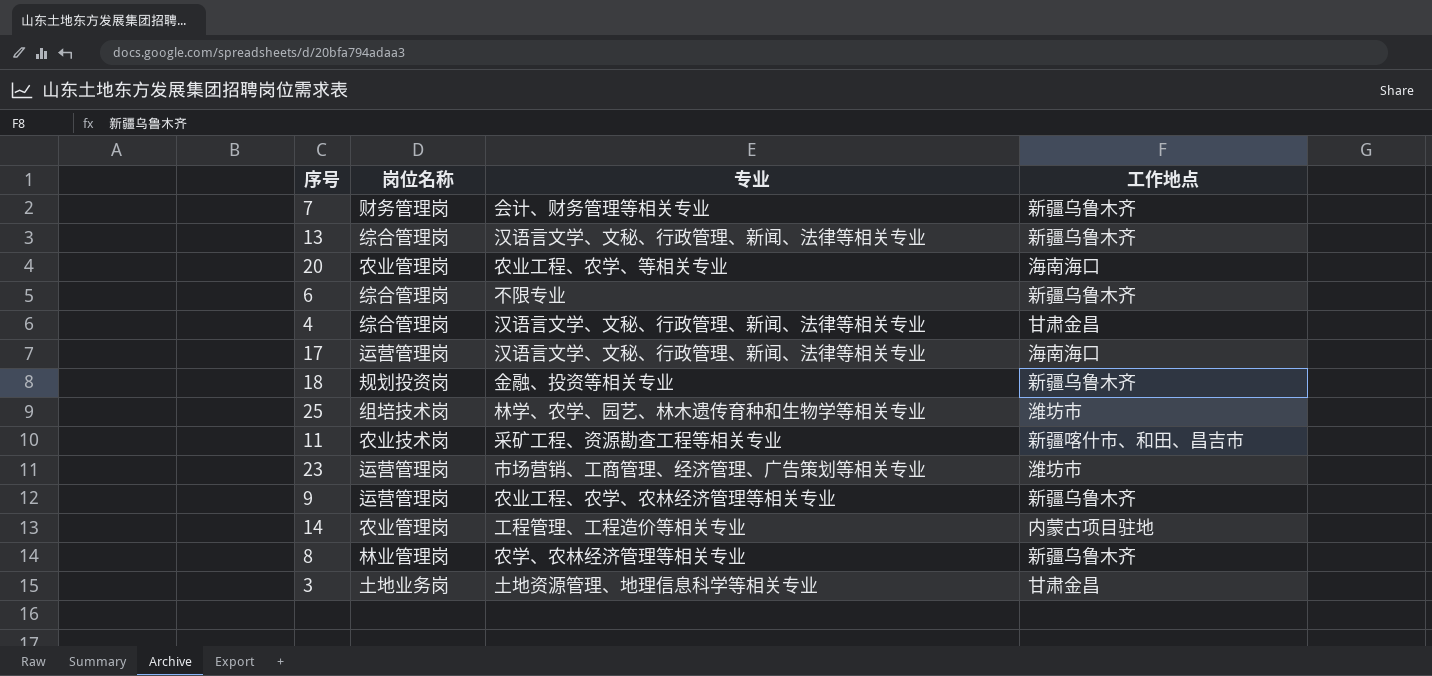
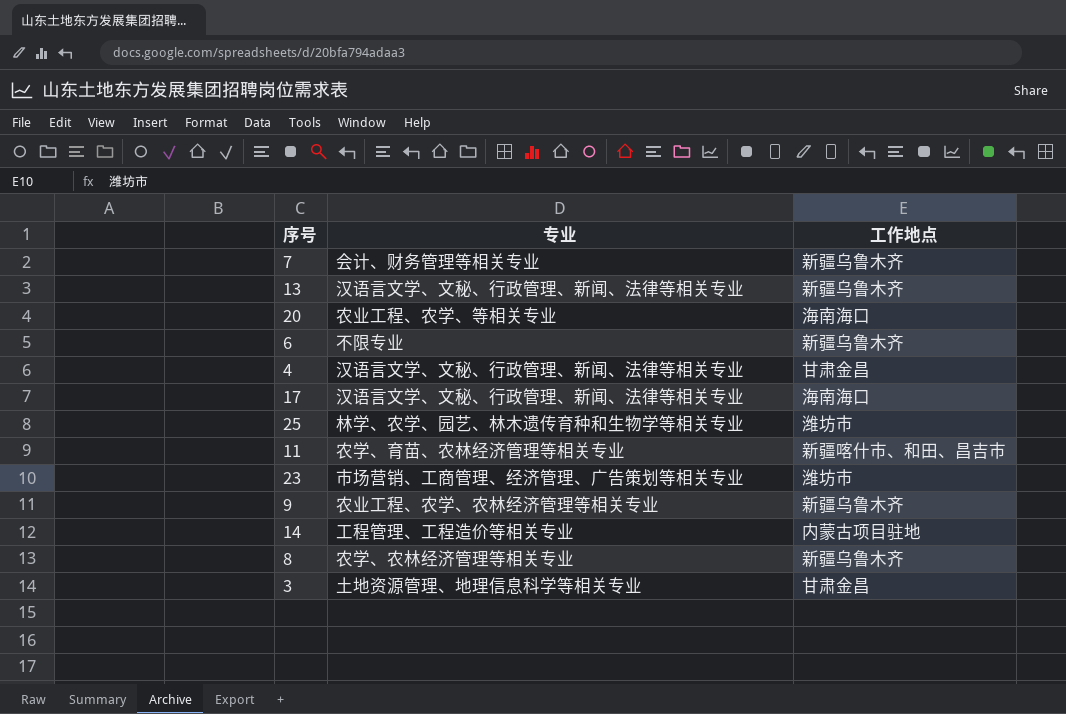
column 岗位名称 | position: 2 -> none
row 18: 规划投资岗 | 金融、投资等相关专业 | 新疆乌鲁木齐 -> none
11 | 专业: 采矿工程、资源勘查工程等相关专业 -> 农学、育苗、农林经济管理等相关专业

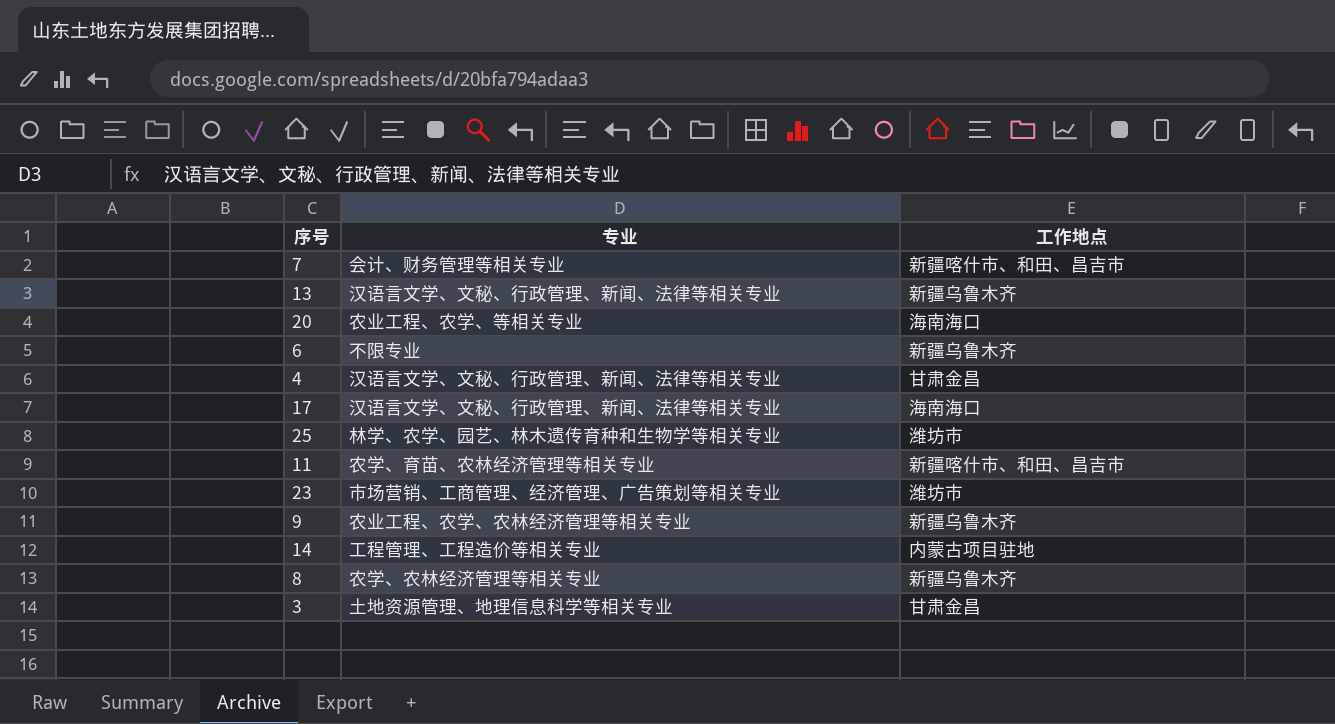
7 | 工作地点: 新疆乌鲁木齐 -> 新疆喀什市、和田、昌吉市

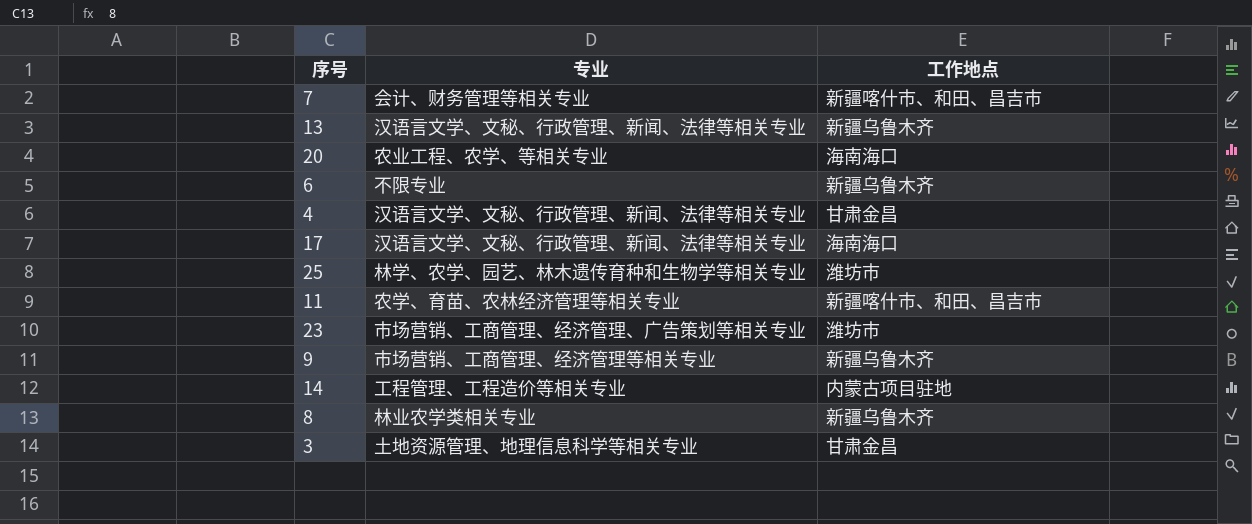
9 | 专业: 农业工程、农学、农林经济管理等相关专业 -> 市场营销、工商管理、经济管理等相关专业
8 | 专业: 农学、农林经济管理等相关专业 -> 林业农学类相关专业

